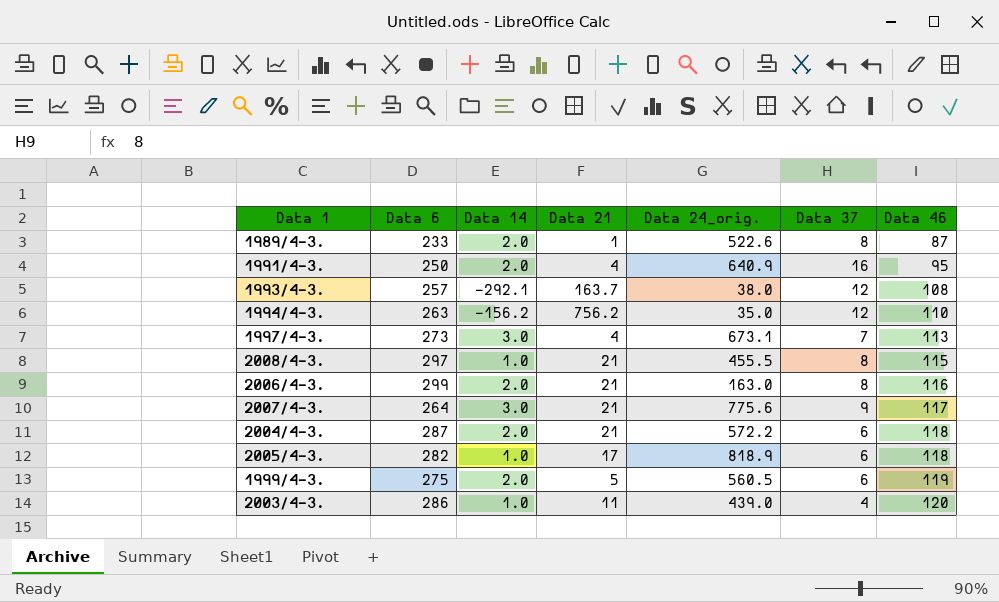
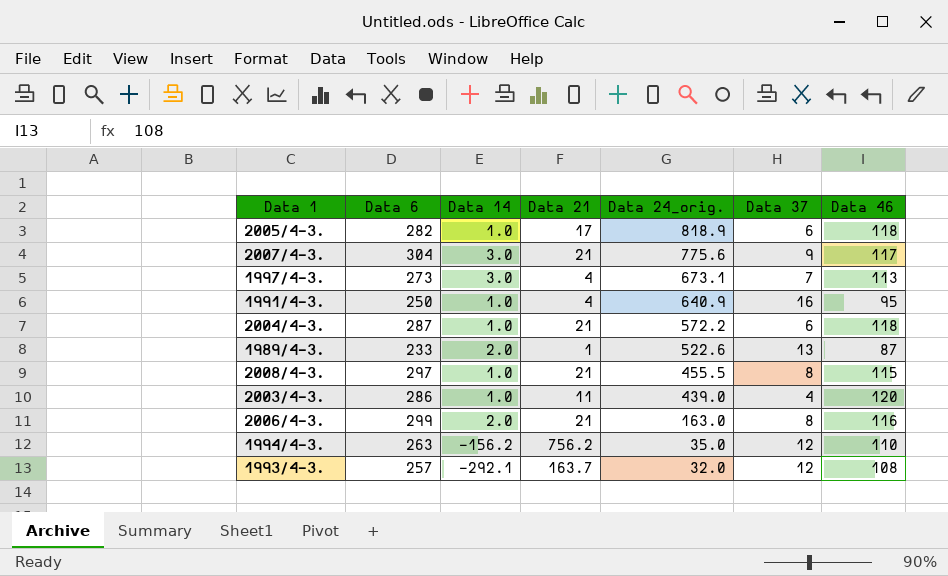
row order: Data 46 ascending -> Data 24_orig. descending
row 1999/4-3.: 275 | 2.0 | 5 | 560.5 | 6 | 119 -> none
2007/4-3. | Data 6: 264 -> 304
1991/4-3. | Data 14: 2.0 -> 1.0
2004/4-3. | Data 14: 2.0 -> 1.0
1989/4-3. | Data 37: 8 -> 13
1993/4-3. | Data 24_orig.: 38.0 -> 32.0

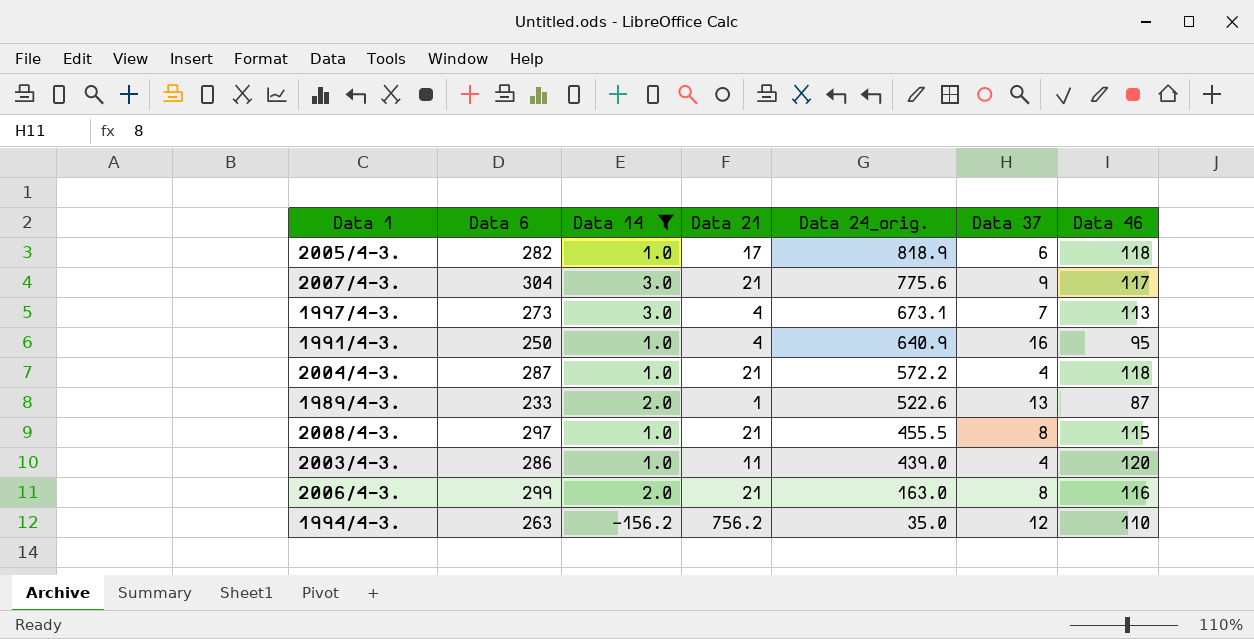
filter: none -> Data 14 != -292.1
2004/4-3. | Data 37: 6 -> 4

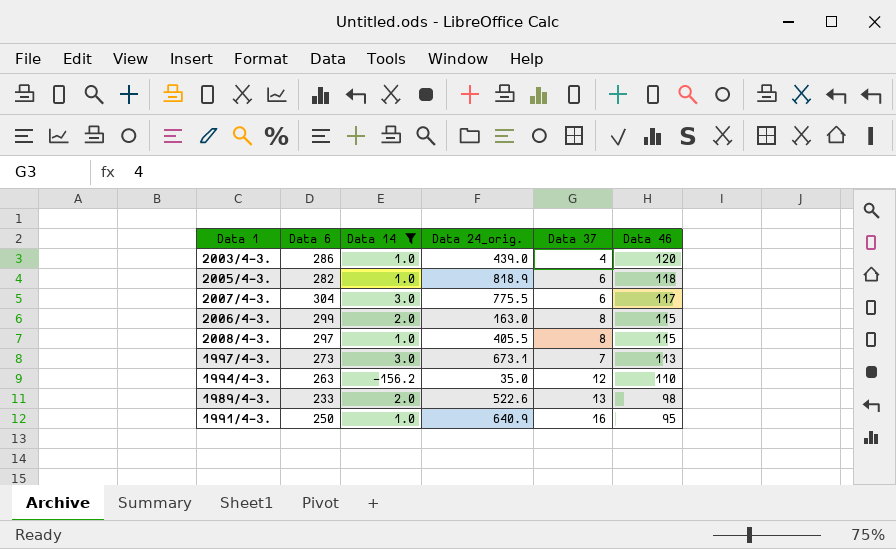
row order: Data 24_orig. descending -> Data 46 descending
column Data 21 | position: 4 -> none
row 2004/4-3.: 287 | 1.0 | 21 | 572.2 | 4 | 118 -> none
2007/4-3. | Data 24_orig.: 775.6 -> 775.5
2007/4-3. | Data 37: 9 -> 6
2006/4-3. | Data 46: 116 -> 115
2008/4-3. | Data 24_orig.: 455.5 -> 405.5
1989/4-3. | Data 46: 87 -> 98

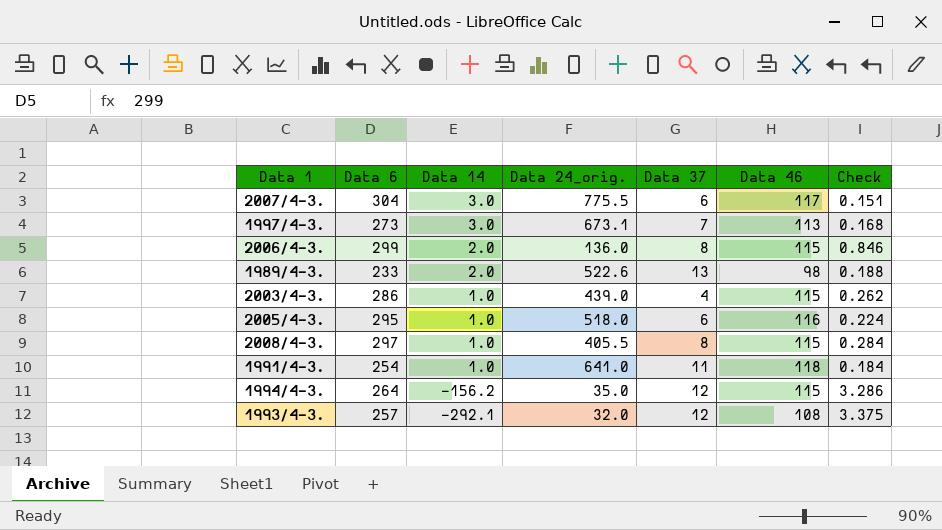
filter: Data 14 != -292.1 -> none
row order: Data 46 descending -> Data 14 descending
column Check | formula: none -> [Data 46] / [Data 24_orig.]
2006/4-3. | Data 24_orig.: 163.0 -> 136.0
2003/4-3. | Data 46: 120 -> 115
2005/4-3. | Data 6: 282 -> 295
2005/4-3. | Data 24_orig.: 818.9 -> 518.0
2005/4-3. | Data 46: 118 -> 116
1991/4-3. | Data 6: 250 -> 254
1991/4-3. | Data 24_orig.: 640.9 -> 641.0
1991/4-3. | Data 37: 16 -> 11
1991/4-3. | Data 46: 95 -> 118
1994/4-3. | Data 6: 263 -> 264
1994/4-3. | Data 46: 110 -> 115

